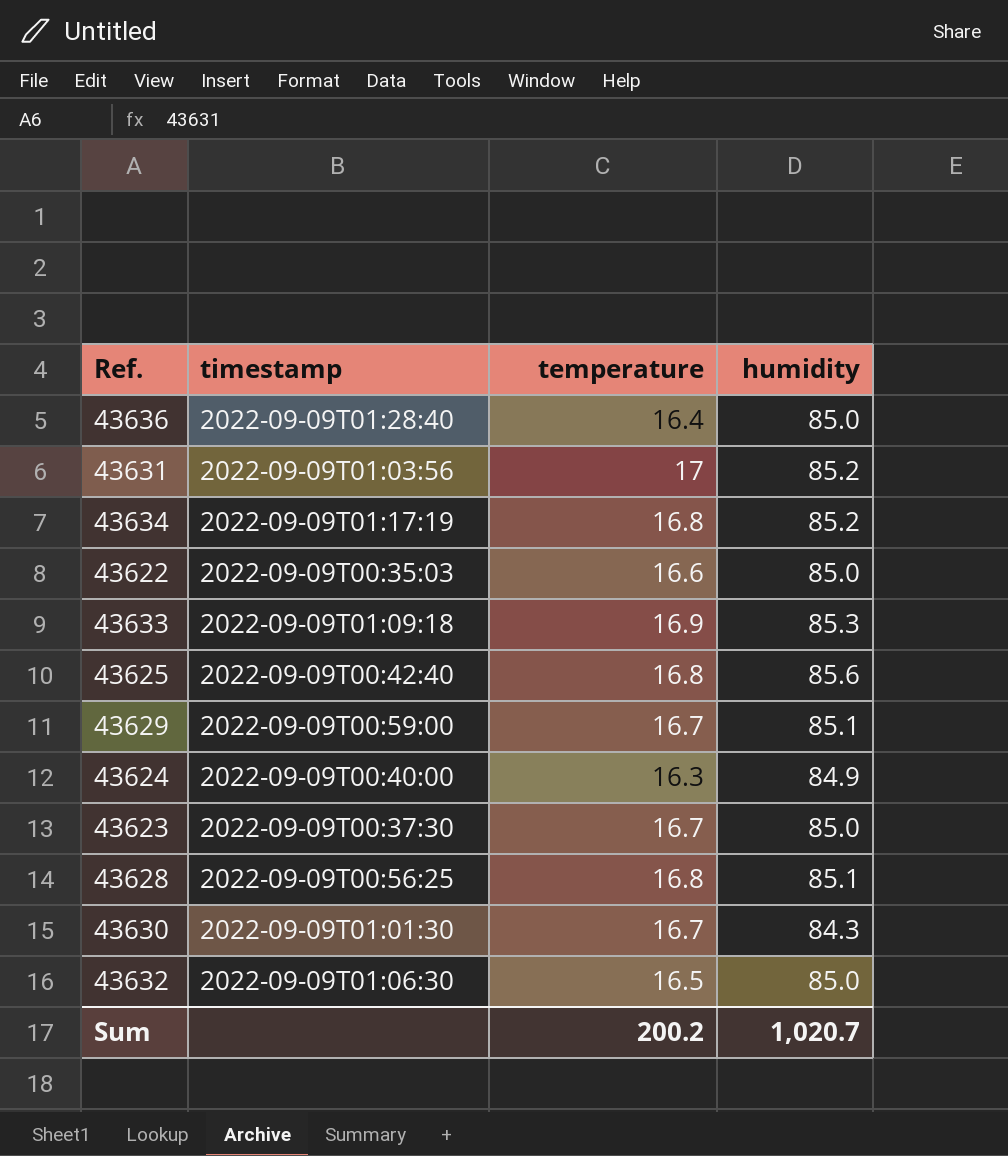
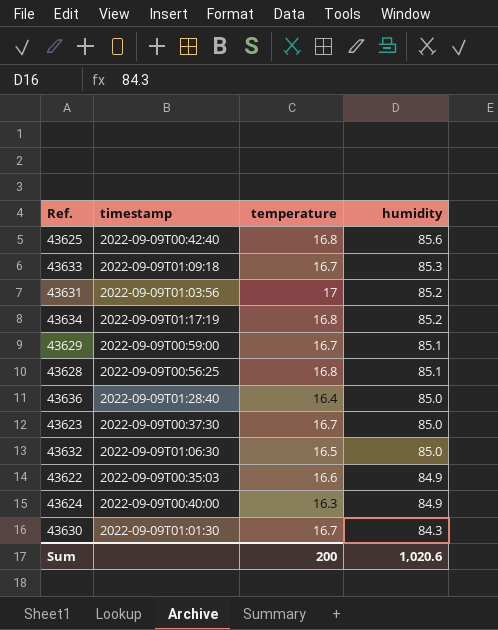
row order: none -> humidity descending
43633 | temperature: 16.9 -> 16.7
43622 | humidity: 85.0 -> 84.9
Sum | temperature: 200.2 -> 200
Sum | humidity: 1,020.7 -> 1,020.6

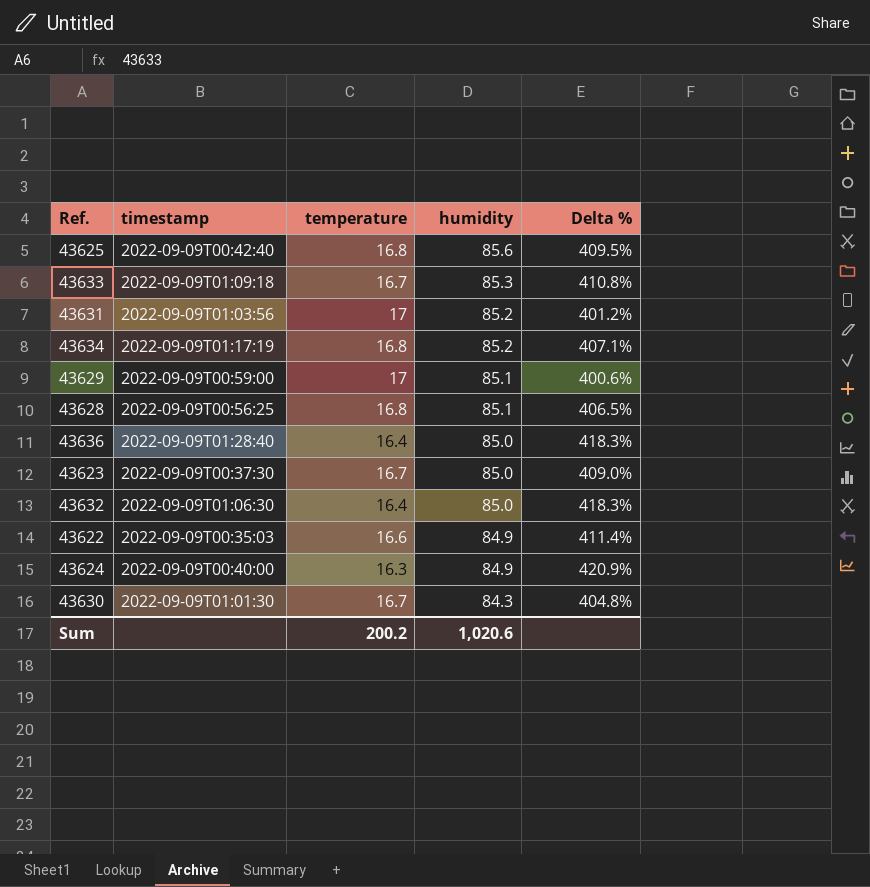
column Delta % | formula: none -> ([humidity] - [temperature]) / [temperature]
43629 | temperature: 16.7 -> 17
43632 | temperature: 16.5 -> 16.4
Sum | temperature: 200 -> 200.2

